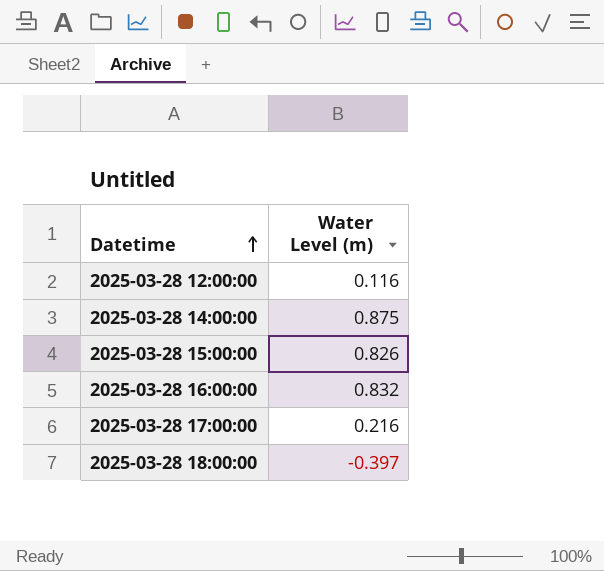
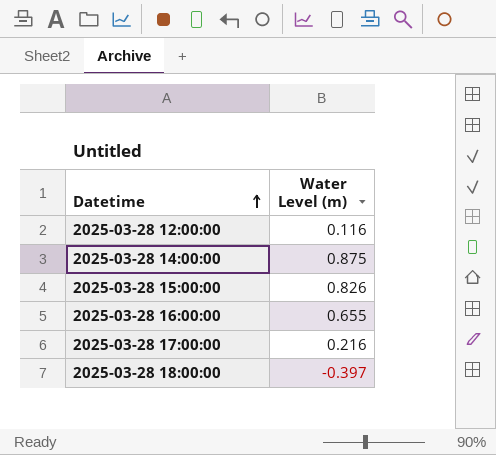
2025-03-28 16:00:00 | Water Level (m): 0.832 -> 0.655

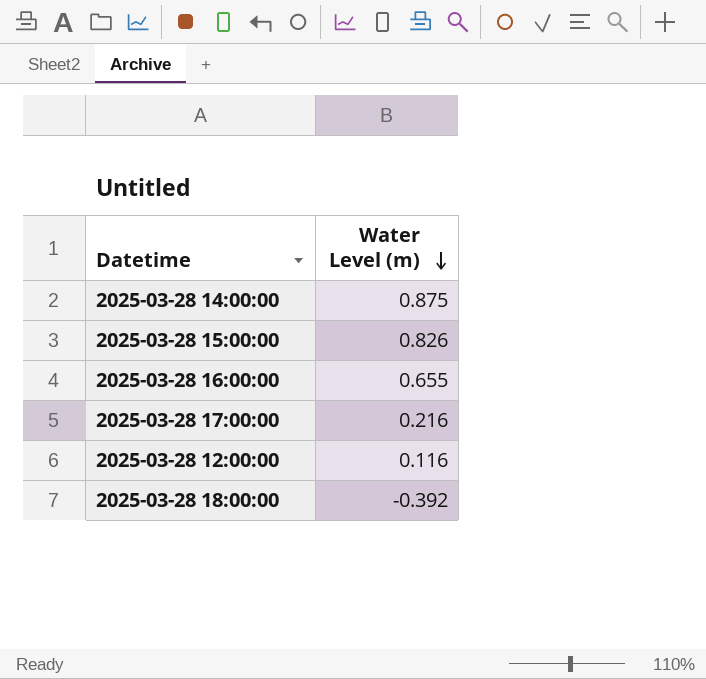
row order: Datetime ascending -> Water Level (m) descending
2025-03-28 18:00:00 | Water Level (m): -0.397 -> -0.392

